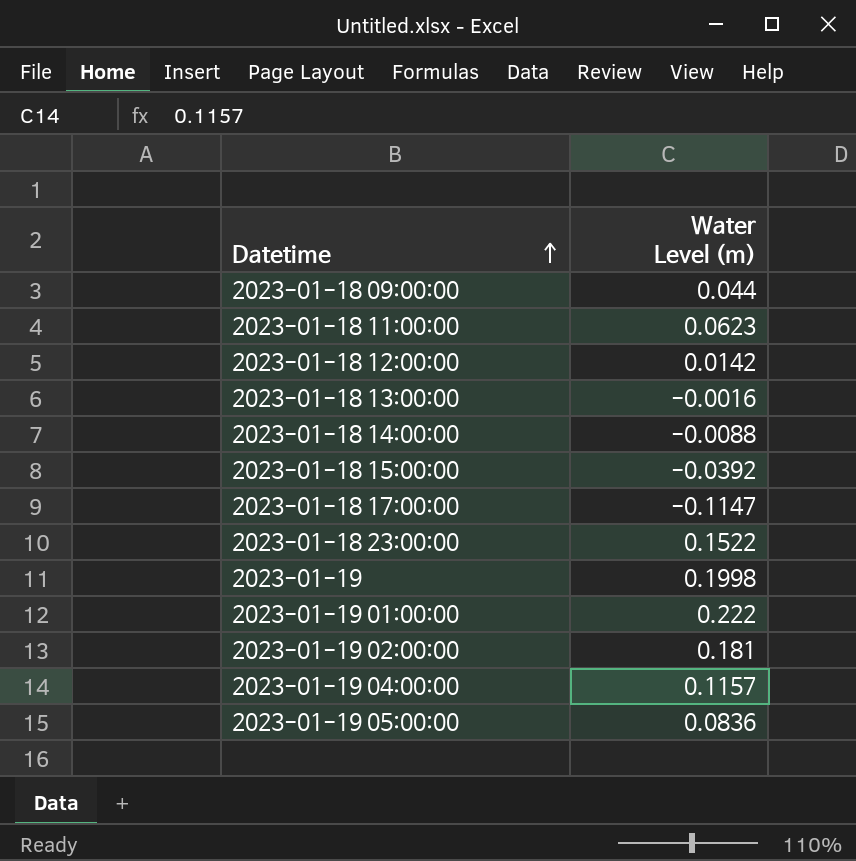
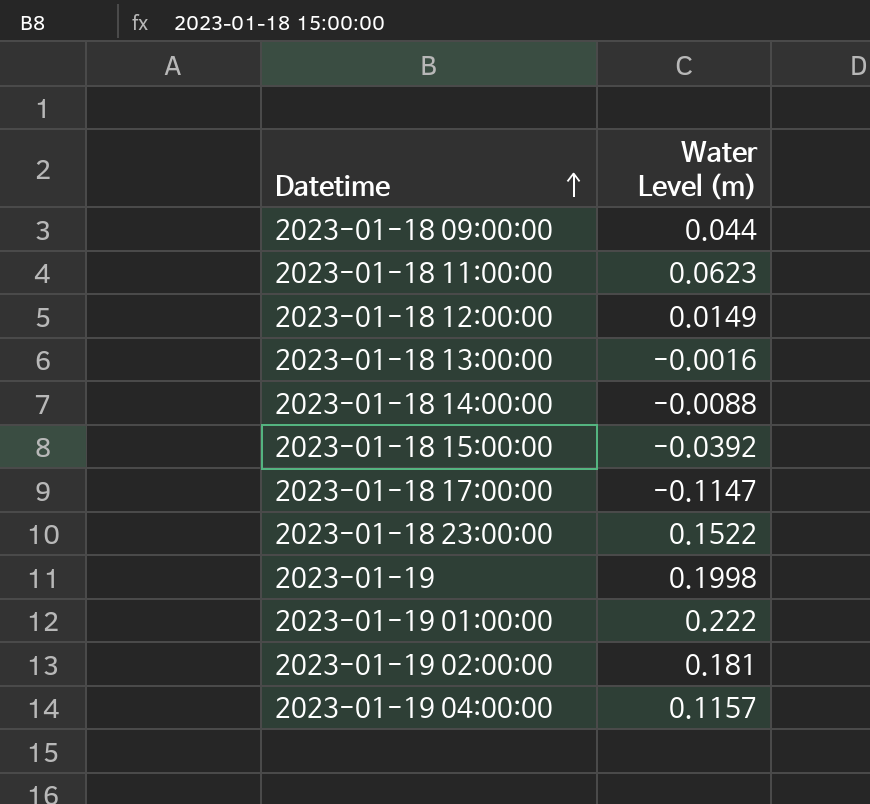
row 2023-01-19 05:00:00: 0.0836 -> none
2023-01-18 12:00:00 | Water Level (m): 0.0142 -> 0.0149

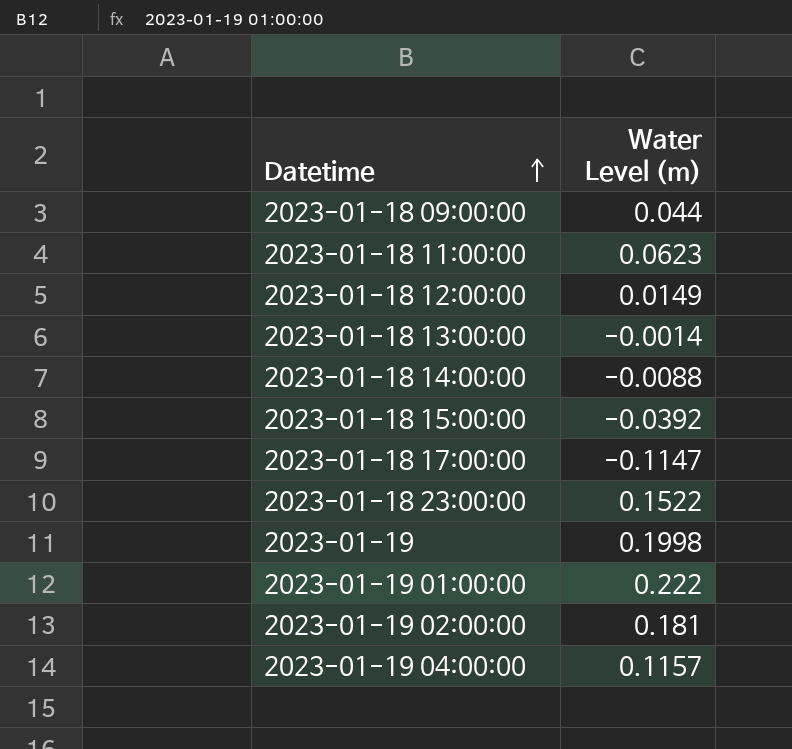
2023-01-18 13:00:00 | Water Level (m): -0.0016 -> -0.0014

